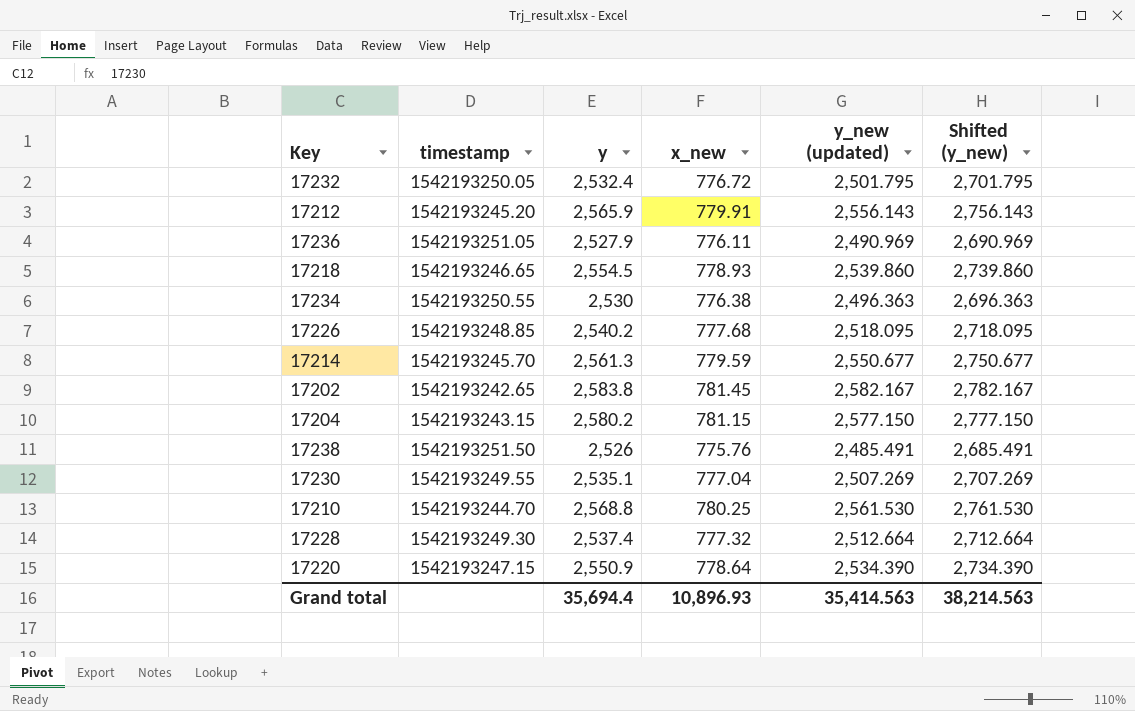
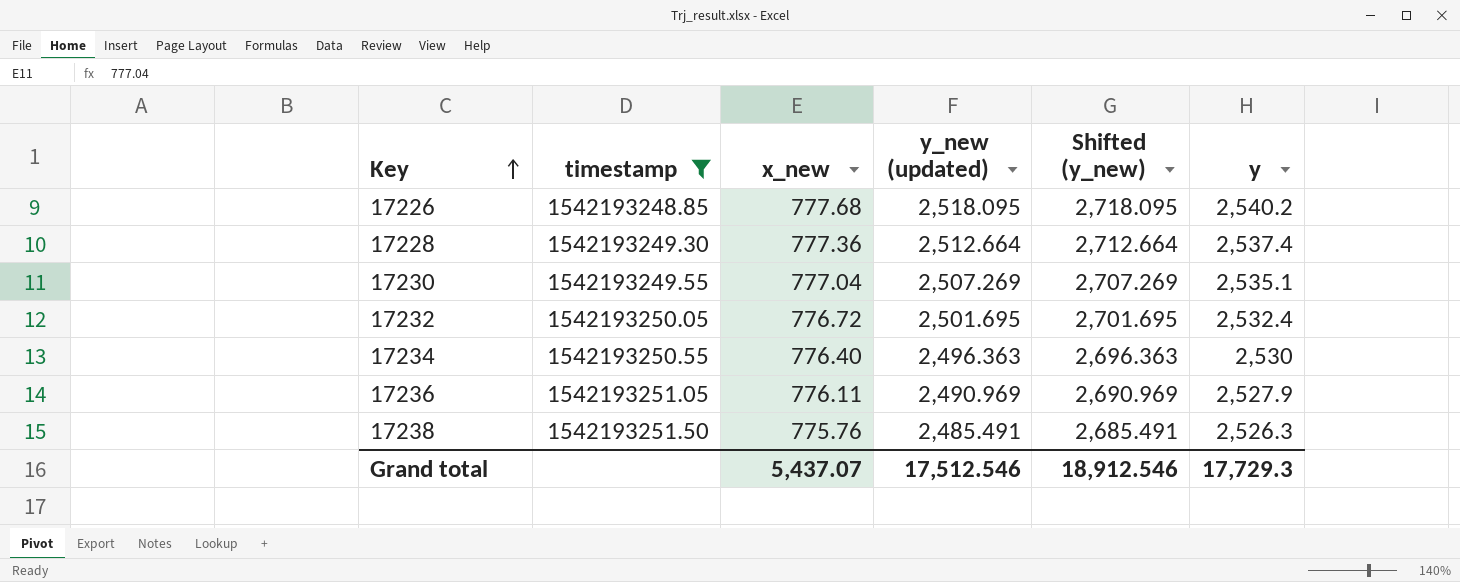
filter: none -> timestamp >= 1542193248.85
row order: none -> Key ascending
column y | position: 3 -> 6
17228 | x_new: 777.32 -> 777.36
17232 | y_new (updated): 2,501.795 -> 2,501.695
17232 | Shifted (y_new): 2,701.795 -> 2,701.695
17234 | x_new: 776.38 -> 776.40
17238 | y: 2,526 -> 2,526.3
Grand total | x_new: 10,896.93 -> 5,437.07
Grand total | y_new (updated): 35,414.563 -> 17,512.546
Grand total | Shifted (y_new): 38,214.563 -> 18,912.546
Grand total | y: 35,694.4 -> 17,729.3

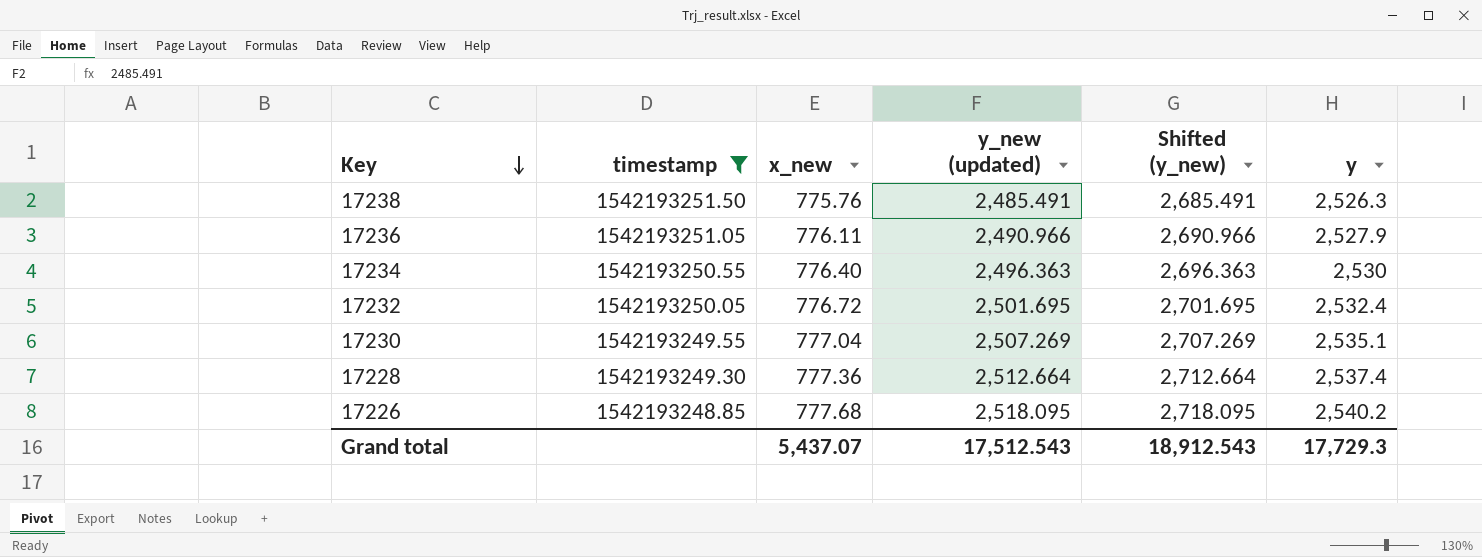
row order: Key ascending -> Key descending
17236 | y_new (updated): 2,490.969 -> 2,490.966
17236 | Shifted (y_new): 2,690.969 -> 2,690.966
Grand total | y_new (updated): 17,512.546 -> 17,512.543
Grand total | Shifted (y_new): 18,912.546 -> 18,912.543

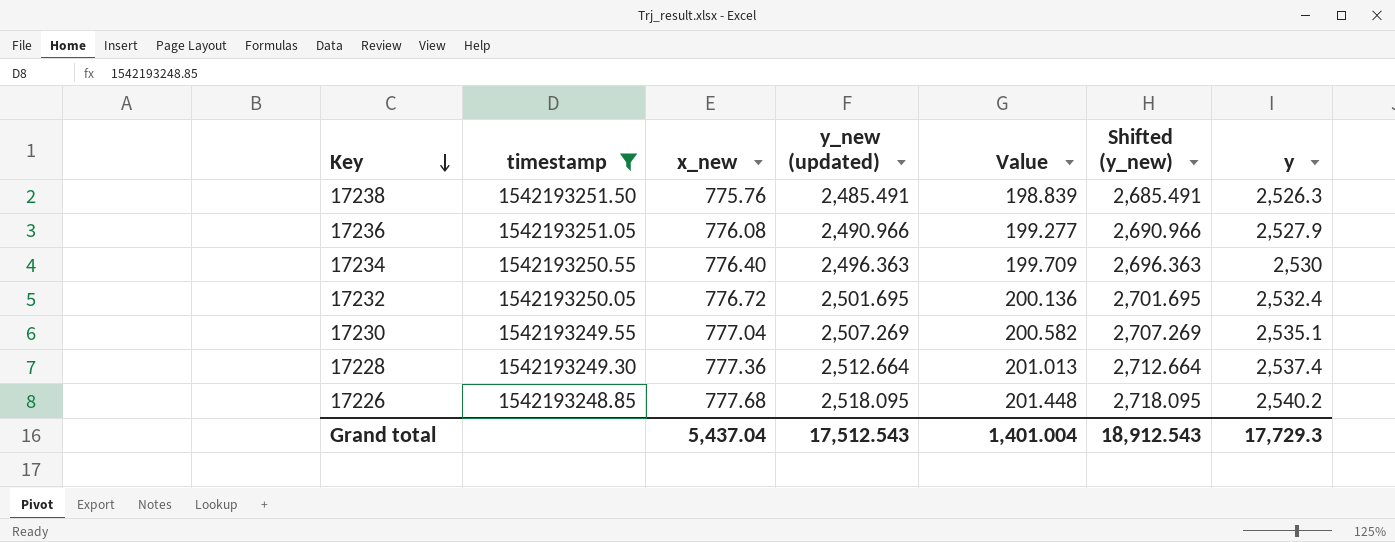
column Value | formula: none -> [y_new (updated)] * 0.08
17236 | x_new: 776.11 -> 776.08
Grand total | x_new: 5,437.07 -> 5,437.04

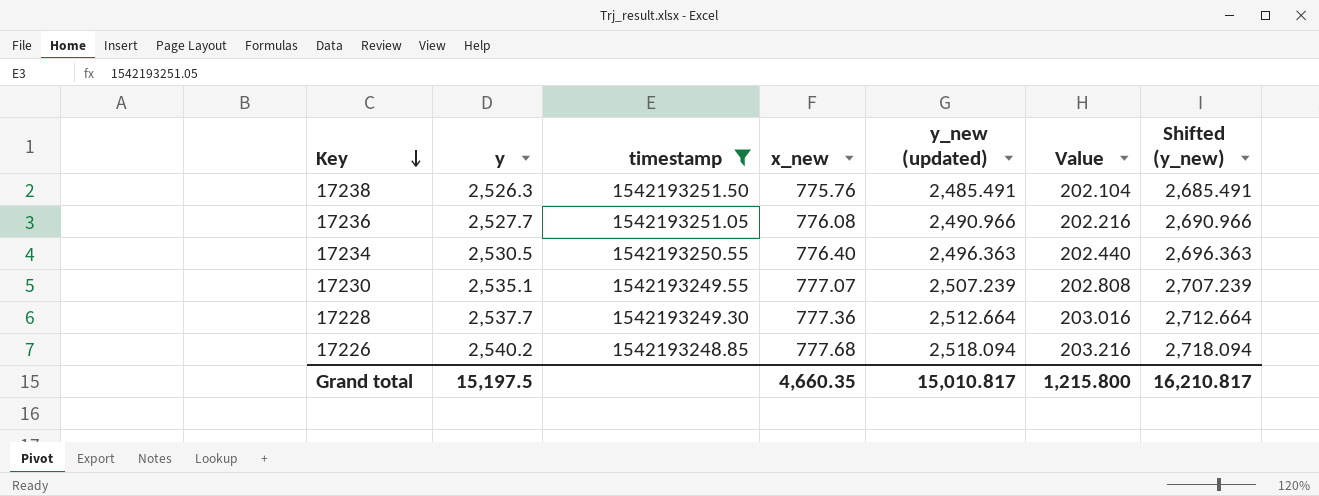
column y | position: 7 -> 2
column Value | formula: [y_new (updated)] * 0.08 -> [y] * 0.08
row 17232: 1542193250.05 | 776.72 | 2,501.695 | 200.136 | 2,701.695 | 2,532.4 -> none
17236 | y: 2,527.9 -> 2,527.7
17234 | y: 2,530 -> 2,530.5
17230 | x_new: 777.04 -> 777.07
17230 | y_new (updated): 2,507.269 -> 2,507.239
17230 | Shifted (y_new): 2,707.269 -> 2,707.239
17228 | y: 2,537.4 -> 2,537.7
17226 | y_new (updated): 2,518.095 -> 2,518.094
17226 | Shifted (y_new): 2,718.095 -> 2,718.094
Grand total | y: 17,729.3 -> 15,197.5
Grand total | x_new: 5,437.04 -> 4,660.35
Grand total | y_new (updated): 17,512.543 -> 15,010.817
Grand total | Value: 1,401.004 -> 1,215.800
Grand total | Shifted (y_new): 18,912.543 -> 16,210.817

